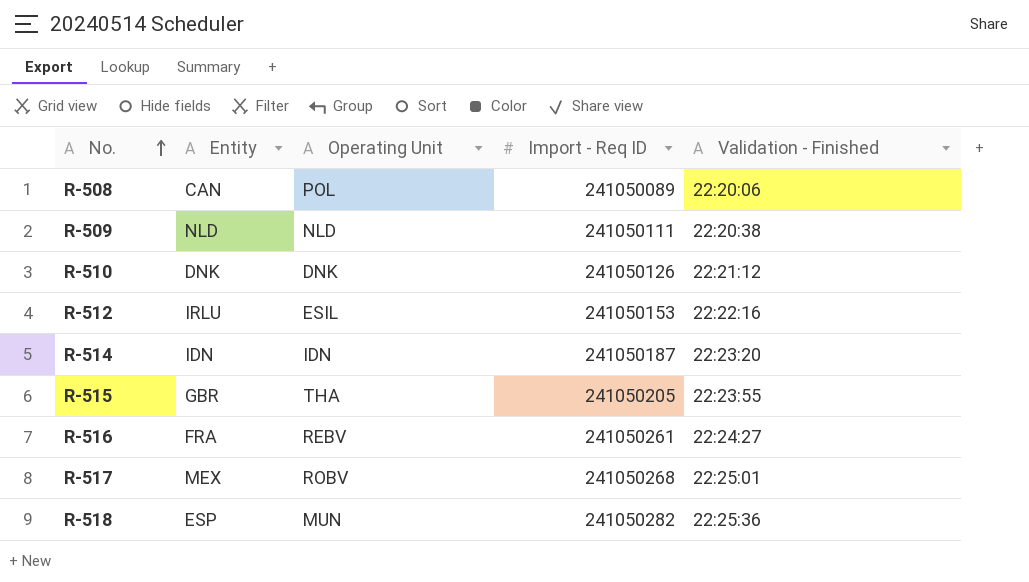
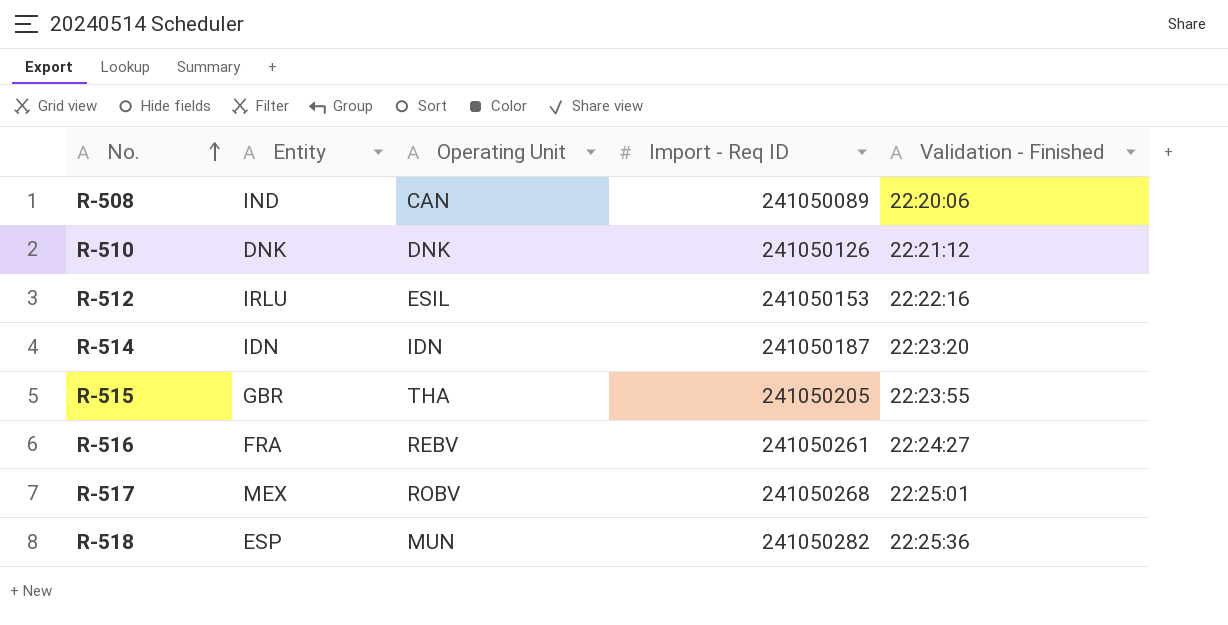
row R-509: NLD | NLD | 241050111 | 22:20:38 -> none
R-508 | Entity: CAN -> IND
R-508 | Operating Unit: POL -> CAN

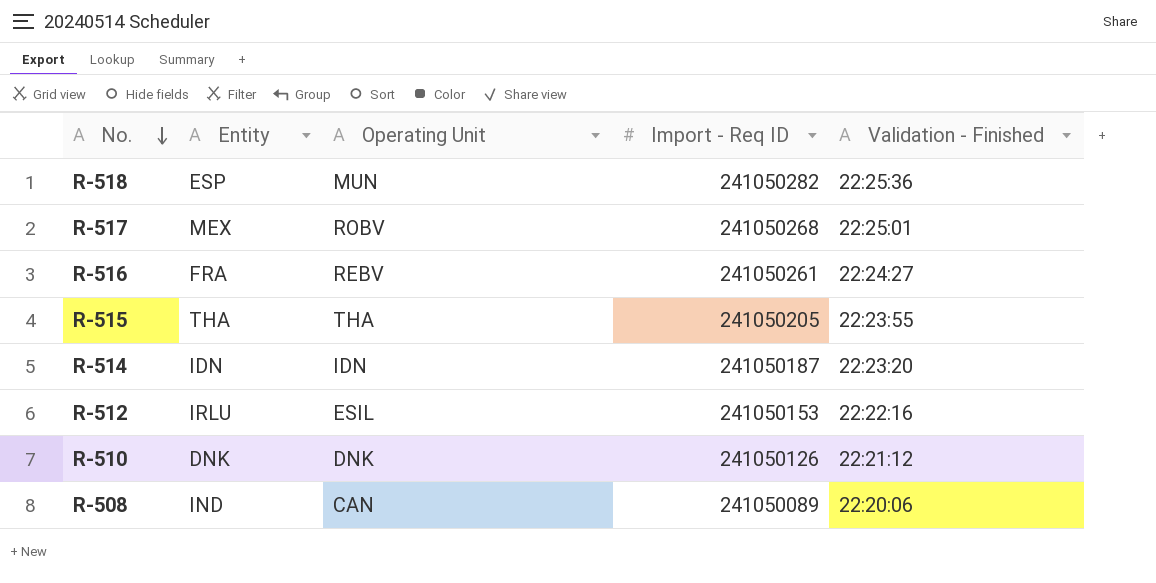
row order: No. ascending -> No. descending
R-515 | Entity: GBR -> THA

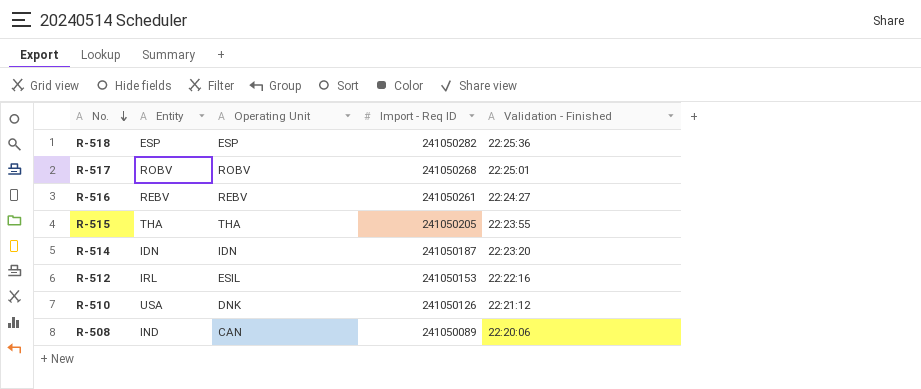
R-518 | Operating Unit: MUN -> ESP
R-517 | Entity: MEX -> ROBV
R-516 | Entity: FRA -> REBV
R-512 | Entity: IRLU -> IRL
R-510 | Entity: DNK -> USA

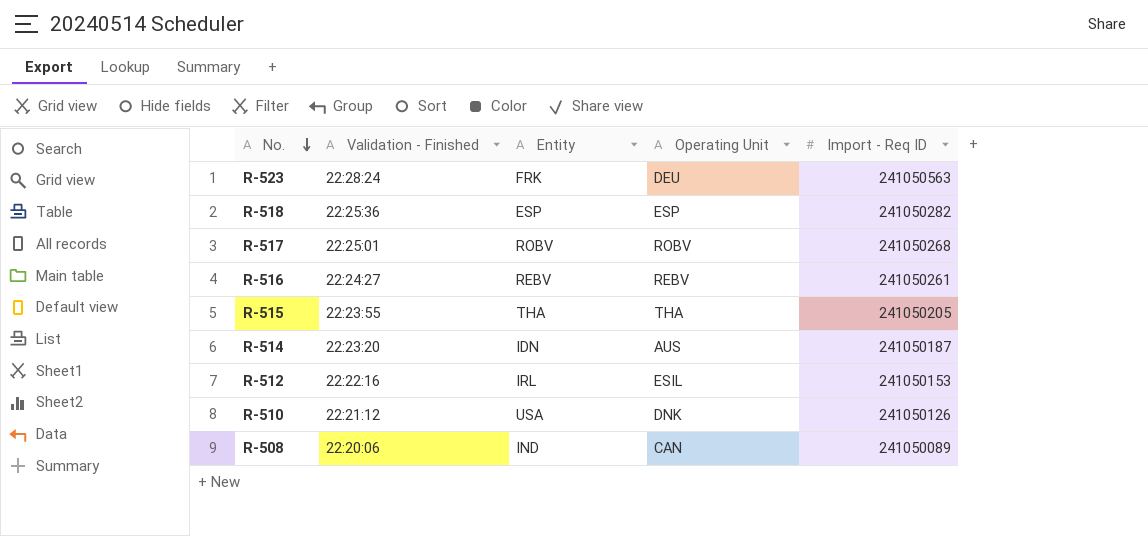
column Validation - Finished | position: 5 -> 2
row R-523: none -> 22:28:24 | FRK | DEU | 241050563
R-514 | Operating Unit: IDN -> AUS

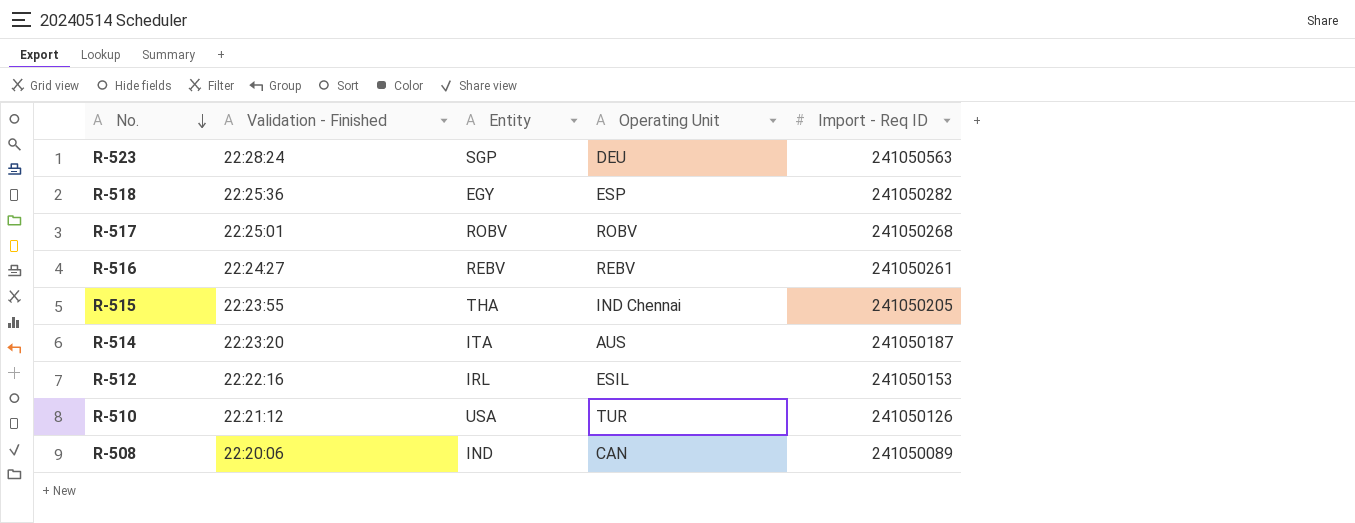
R-523 | Entity: FRK -> SGP
R-518 | Entity: ESP -> EGY
R-515 | Operating Unit: THA -> IND Chennai
R-514 | Entity: IDN -> ITA
R-510 | Operating Unit: DNK -> TUR

